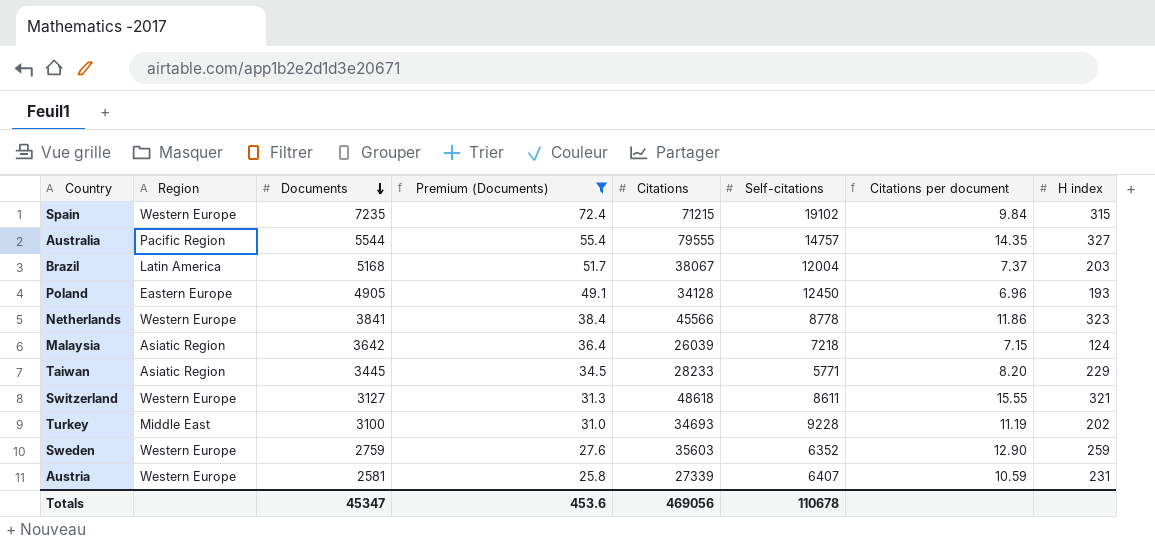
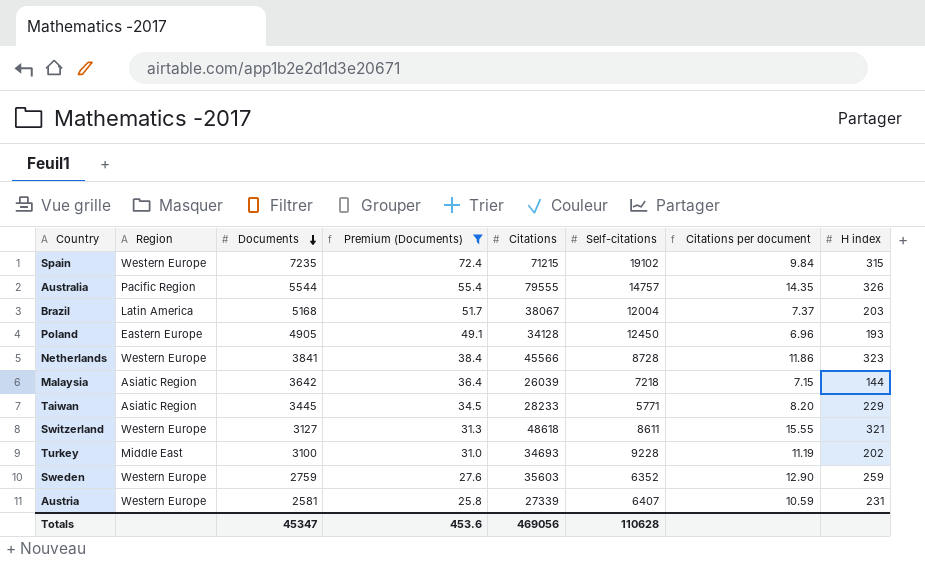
Australia | H index: 327 -> 326
Netherlands | Self-citations: 8778 -> 8728
Malaysia | H index: 124 -> 144
Totals | Self-citations: 110678 -> 110628

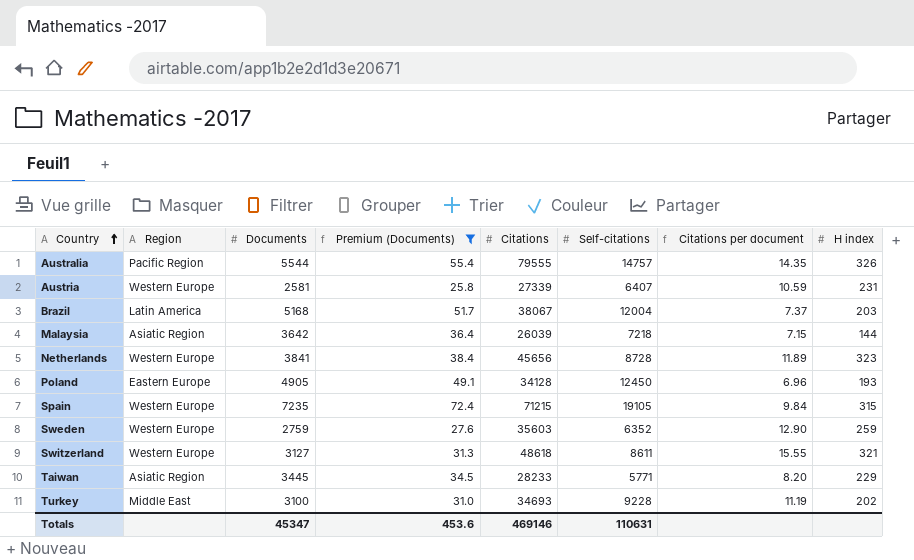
row order: Documents descending -> Country ascending
Netherlands | Citations: 45566 -> 45656
Netherlands | Citations per document: 11.86 -> 11.89
Spain | Self-citations: 19102 -> 19105
Totals | Citations: 469056 -> 469146
Totals | Self-citations: 110628 -> 110631

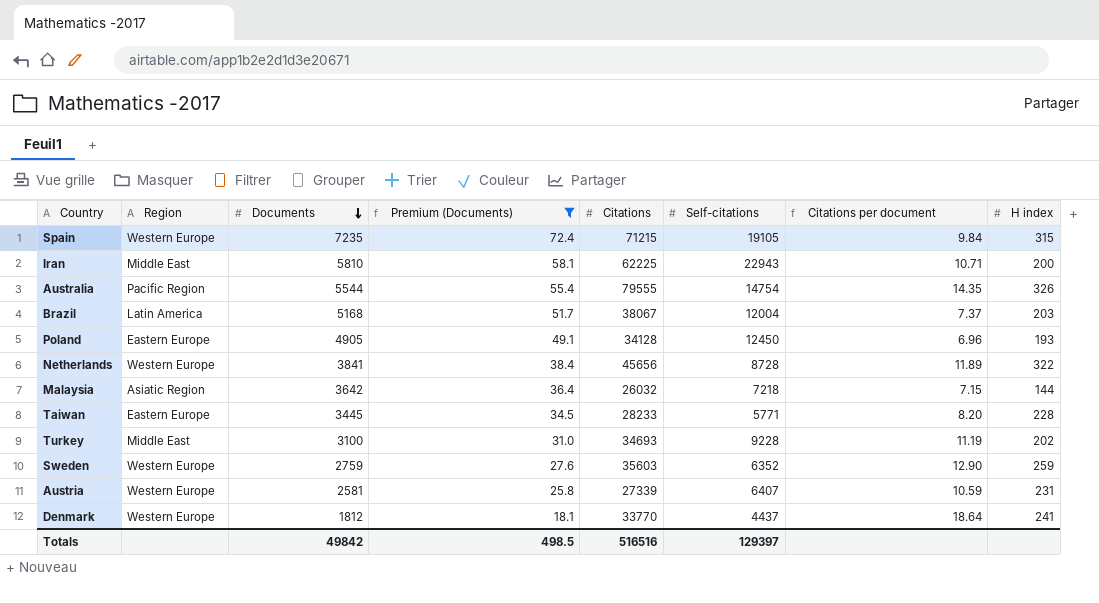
row order: Country ascending -> Documents descending
row Switzerland: Western Europe | 3127 | 31.3 | 48618 | 8611 | 15.55 | 321 -> none
row Iran: none -> Middle East | 5810 | 58.1 | 62225 | 22943 | 10.71 | 200
Australia | Self-citations: 14757 -> 14754
Netherlands | H index: 323 -> 322
Malaysia | Citations: 26039 -> 26032
Taiwan | Region: Asiatic Region -> Eastern Europe
Taiwan | H index: 229 -> 228
row Denmark: none -> Western Europe | 1812 | 18.1 | 33770 | 4437 | 18.64 | 241
Totals | Documents: 45347 -> 49842
Totals | Premium (Documents): 453.6 -> 498.5
Totals | Citations: 469146 -> 516516
Totals | Self-citations: 110631 -> 129397

